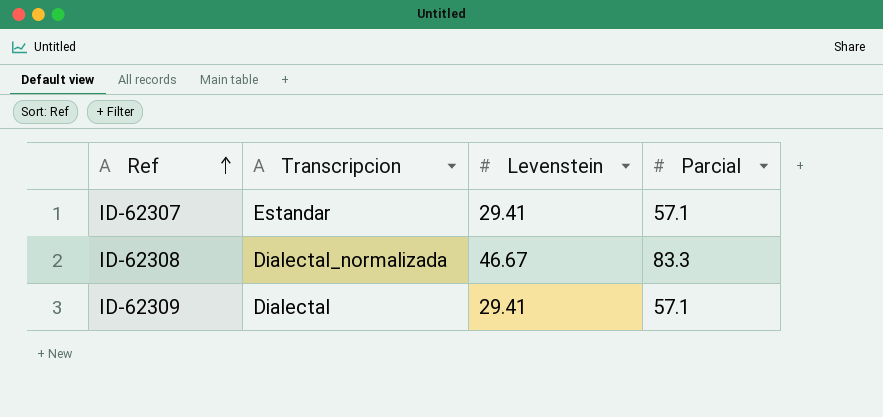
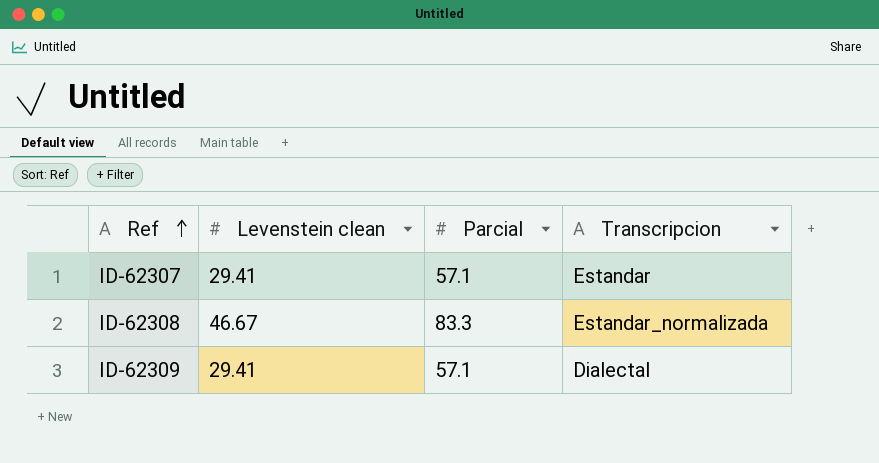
column name: Levenstein -> Levenstein clean
column Transcripcion | position: 2 -> 4
ID-62308 | Transcripcion: Dialectal_normalizada -> Estandar_normalizada

